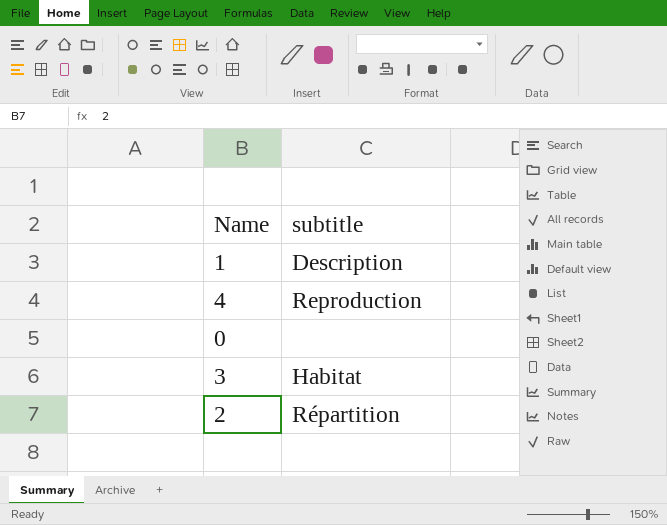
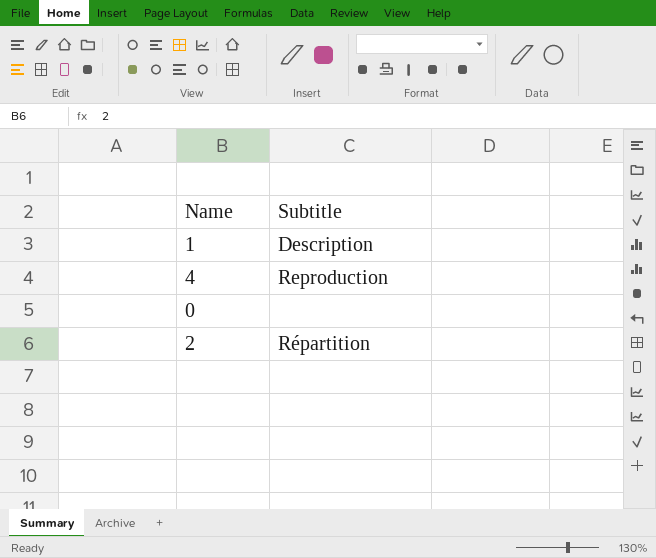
column name: subtitle -> Subtitle
row 3: Habitat -> none

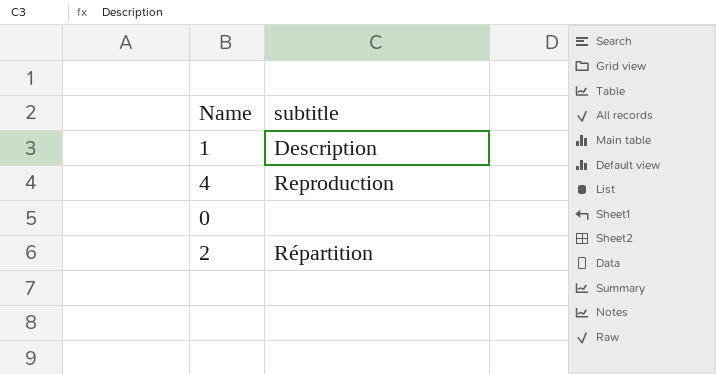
column name: Subtitle -> subtitle

